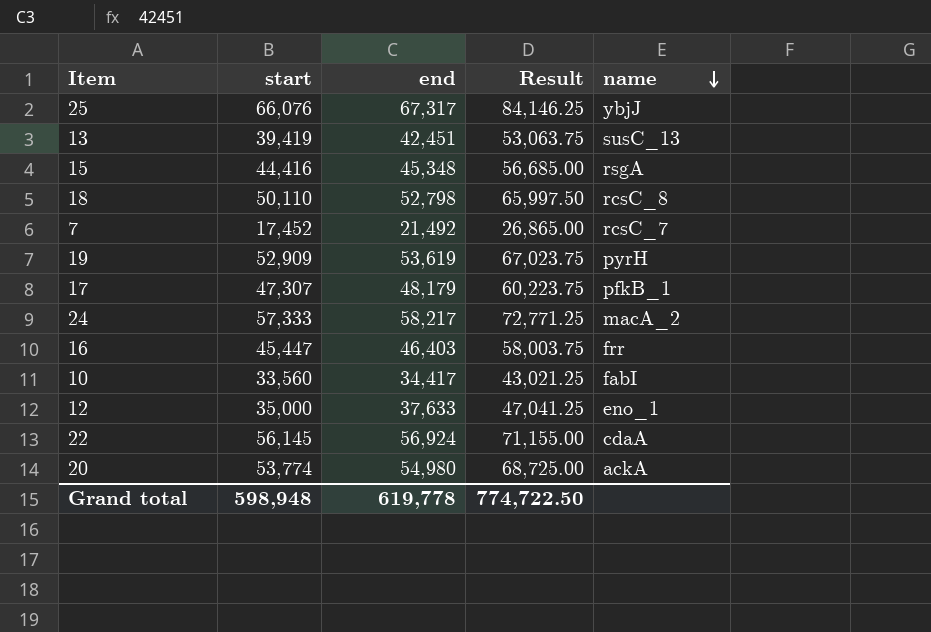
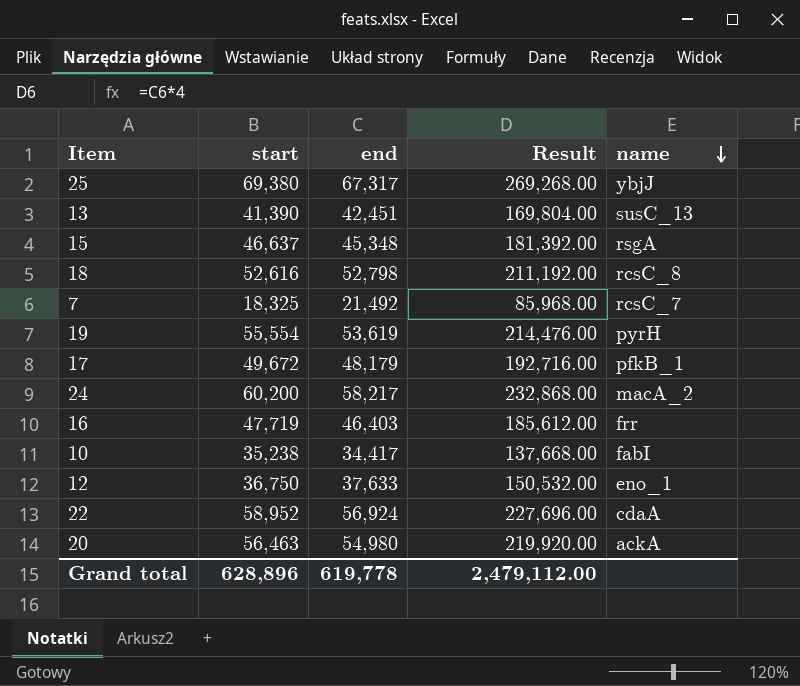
column Result | formula: [end] * 1.25 -> [end] * 4
25 | start: 66,076 -> 69,380
13 | start: 39,419 -> 41,390
15 | start: 44,416 -> 46,637
18 | start: 50,110 -> 52,616
7 | start: 17,452 -> 18,325
19 | start: 52,909 -> 55,554
17 | start: 47,307 -> 49,672
24 | start: 57,333 -> 60,200
16 | start: 45,447 -> 47,719
10 | start: 33,560 -> 35,238
12 | start: 35,000 -> 36,750
22 | start: 56,145 -> 58,952
20 | start: 53,774 -> 56,463
Grand total | start: 598,948 -> 628,896
Grand total | Result: 774,722.50 -> 2,479,112.00

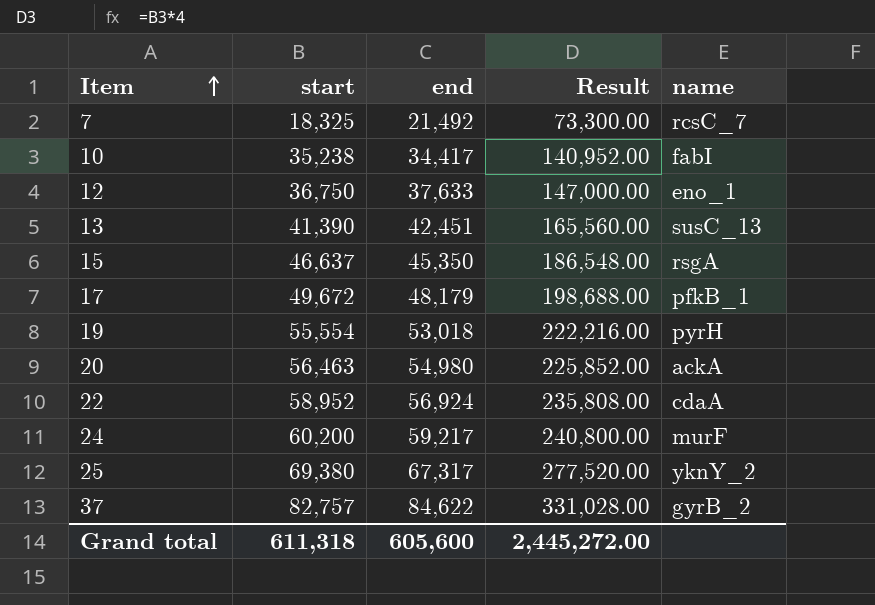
row order: name descending -> Item ascending
column Result | formula: [end] * 4 -> [start] * 4
row 18: 52,616 | 52,798 | 211,192.00 | rcsC_8 -> none
row 16: 47,719 | 46,403 | 185,612.00 | frr -> none
15 | end: 45,348 -> 45,350
19 | end: 53,619 -> 53,018
24 | end: 58,217 -> 59,217
24 | name: macA_2 -> murF
25 | name: ybjJ -> yknY_2
row 37: none -> 82,757 | 84,622 | 331,028.00 | gyrB_2
Grand total | start: 628,896 -> 611,318
Grand total | end: 619,778 -> 605,600
Grand total | Result: 2,479,112.00 -> 2,445,272.00

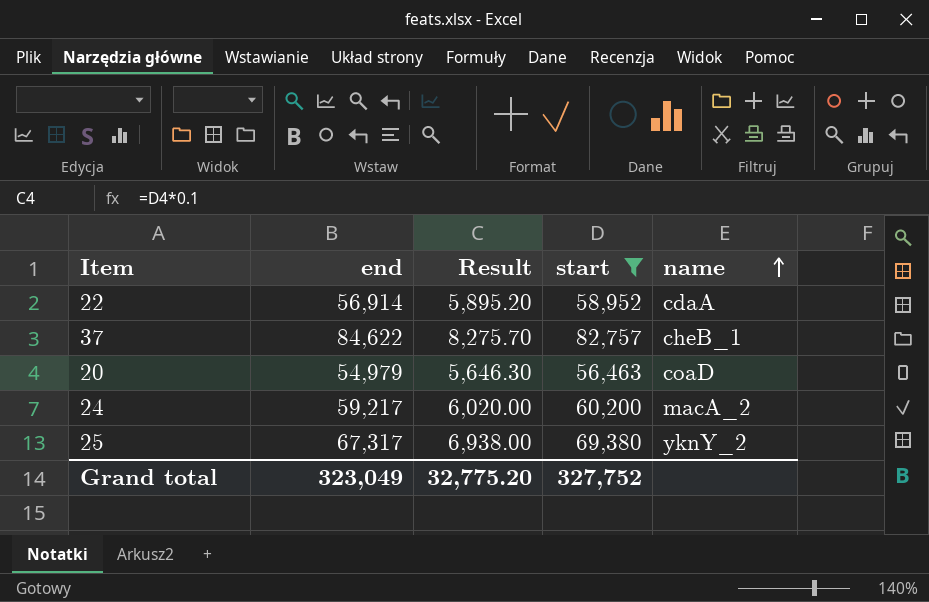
filter: none -> start >= 56,463
row order: Item ascending -> name ascending
column Result | formula: [start] * 4 -> [start] * 0.1
column start | position: 2 -> 4
22 | end: 56,924 -> 56,914
37 | name: gyrB_2 -> cheB_1
20 | end: 54,980 -> 54,979
20 | name: ackA -> coaD
24 | name: murF -> macA_2
Grand total | end: 605,600 -> 323,049
Grand total | Result: 2,445,272.00 -> 32,775.20
Grand total | start: 611,318 -> 327,752

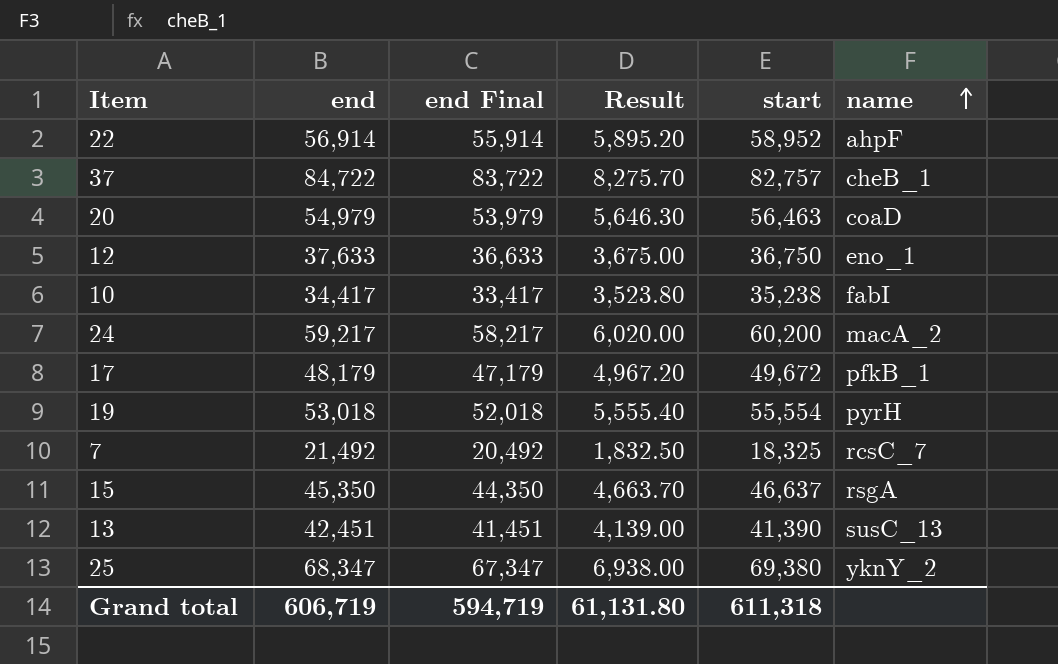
filter: start >= 56,463 -> none
column end Final | formula: none -> [end] - 1000
22 | name: cdaA -> ahpF
37 | end: 84,622 -> 84,722
25 | end: 67,317 -> 68,347
Grand total | end: 323,049 -> 606,719
Grand total | Result: 32,775.20 -> 61,131.80
Grand total | start: 327,752 -> 611,318

